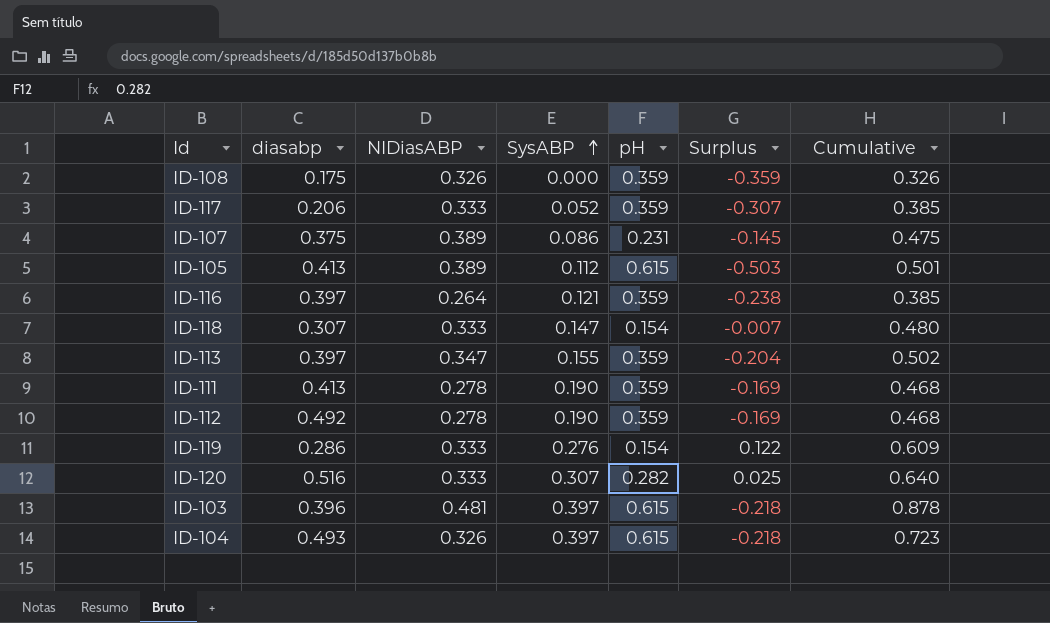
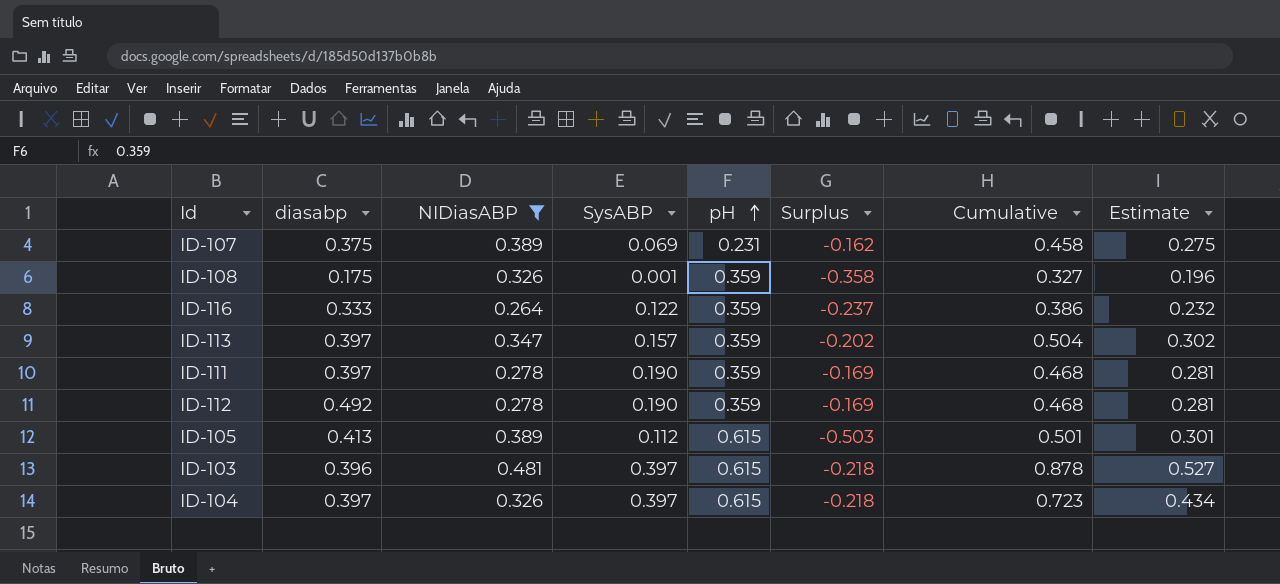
filter: none -> NIDiasABP != 0.333
row order: SysABP ascending -> pH ascending
column Estimate | formula: none -> [Cumulative] * 0.6
ID-107 | SysABP: 0.086 -> 0.069
ID-107 | Surplus: -0.145 -> -0.162
ID-107 | Cumulative: 0.475 -> 0.458
ID-108 | SysABP: 0.000 -> 0.001
ID-108 | Surplus: -0.359 -> -0.358
ID-108 | Cumulative: 0.326 -> 0.327
ID-116 | diasabp: 0.397 -> 0.333
ID-116 | SysABP: 0.121 -> 0.122
ID-116 | Surplus: -0.238 -> -0.237
ID-116 | Cumulative: 0.385 -> 0.386
ID-113 | SysABP: 0.155 -> 0.157
ID-113 | Surplus: -0.204 -> -0.202
ID-113 | Cumulative: 0.502 -> 0.504
ID-111 | diasabp: 0.413 -> 0.397
ID-104 | diasabp: 0.493 -> 0.397

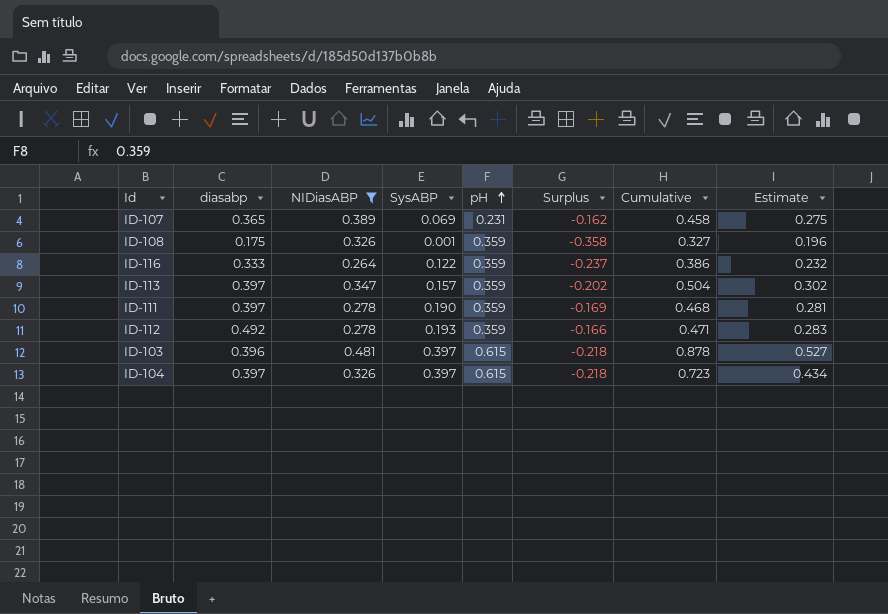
row ID-105: 0.413 | 0.389 | 0.112 | 0.615 | -0.503 | 0.501 | 0.301 -> none
ID-107 | diasabp: 0.375 -> 0.365
ID-112 | SysABP: 0.190 -> 0.193
ID-112 | Surplus: -0.169 -> -0.166
ID-112 | Cumulative: 0.468 -> 0.471
ID-112 | Estimate: 0.281 -> 0.283

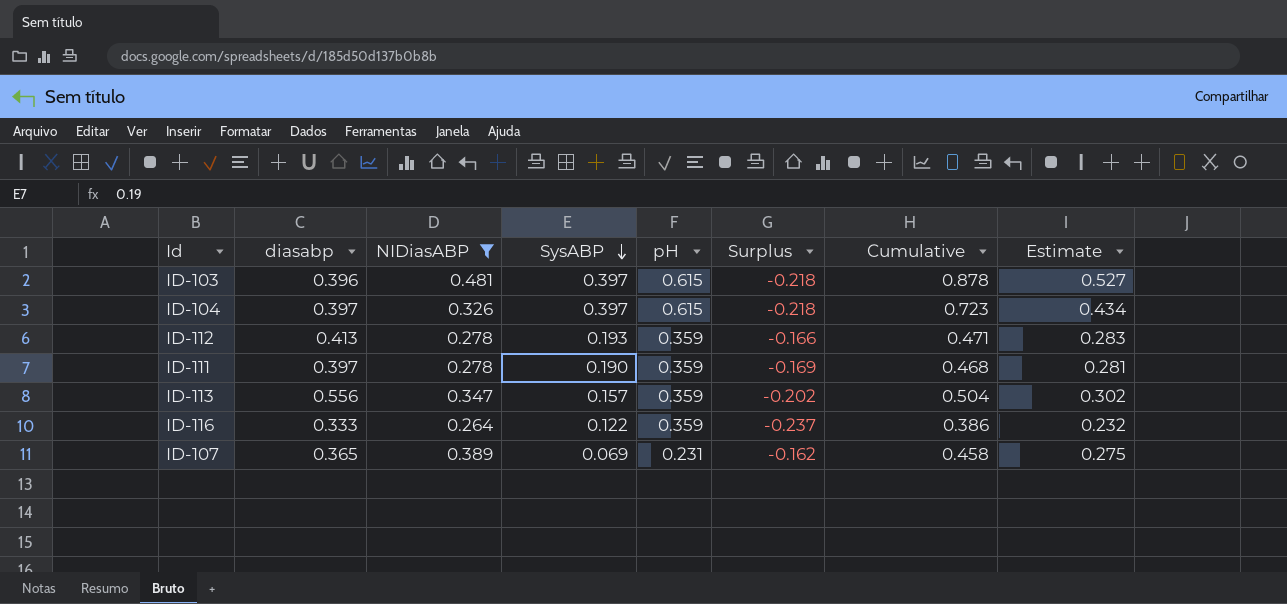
row order: pH ascending -> SysABP descending
row ID-108: 0.175 | 0.326 | 0.001 | 0.359 | -0.358 | 0.327 | 0.196 -> none
ID-112 | diasabp: 0.492 -> 0.413
ID-113 | diasabp: 0.397 -> 0.556

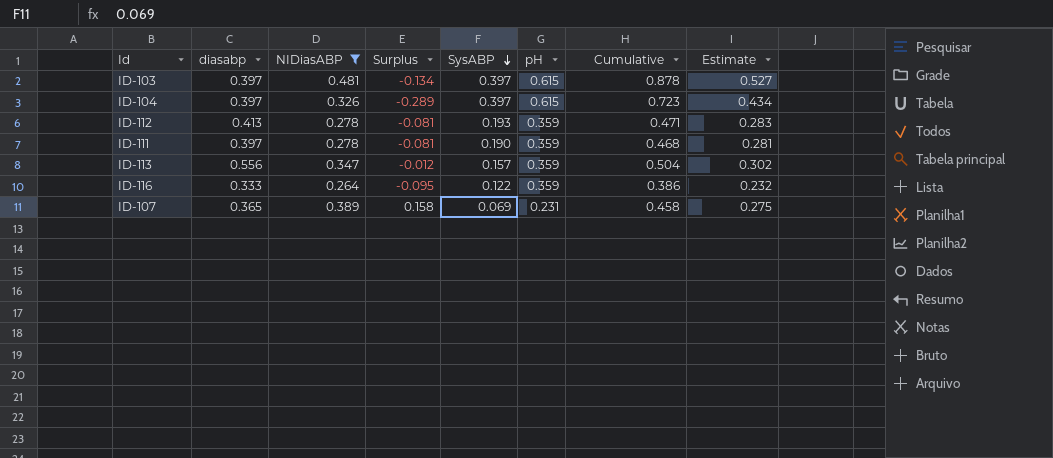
column Surplus | formula: [SysABP] - [pH] -> [NIDiasABP] - [pH]
column Surplus | position: 6 -> 4
ID-103 | diasabp: 0.396 -> 0.397

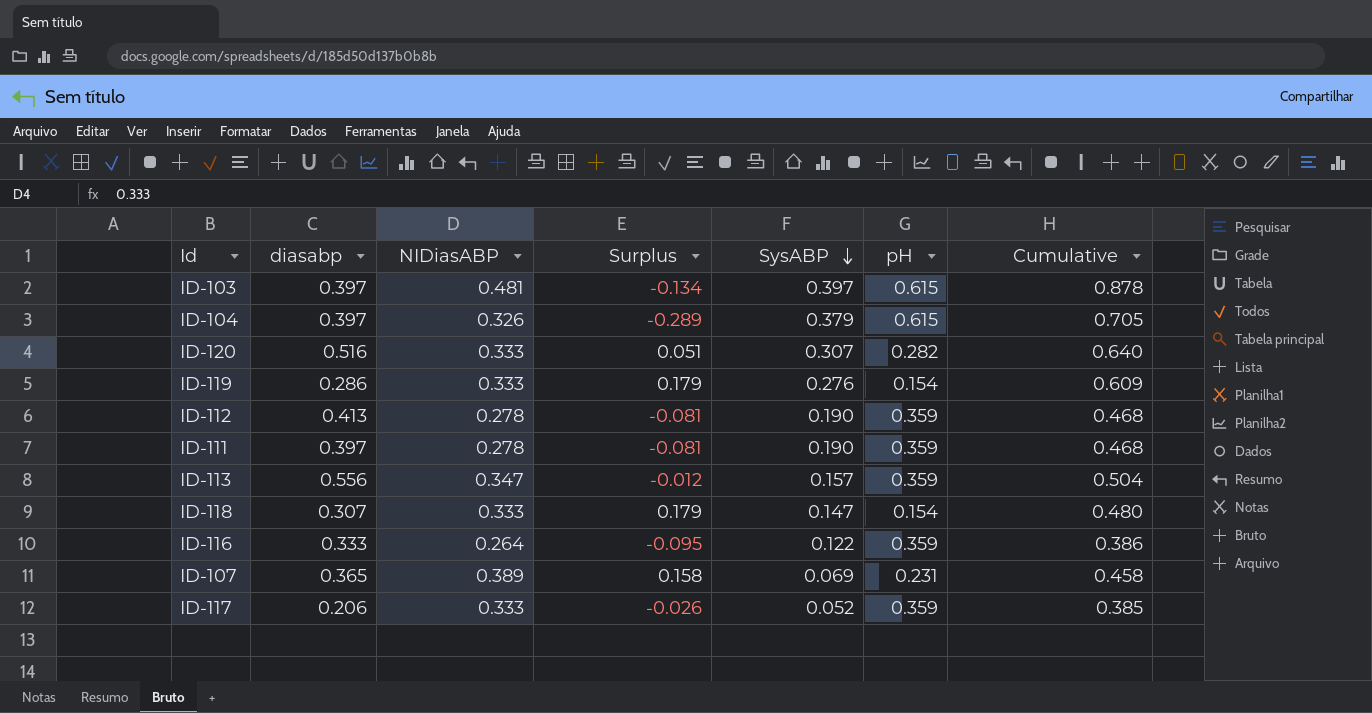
filter: NIDiasABP != 0.333 -> none
column Estimate | formula: [Cumulative] * 0.6 -> none
ID-104 | SysABP: 0.397 -> 0.379
ID-104 | Cumulative: 0.723 -> 0.705
ID-112 | SysABP: 0.193 -> 0.190
ID-112 | Cumulative: 0.471 -> 0.468

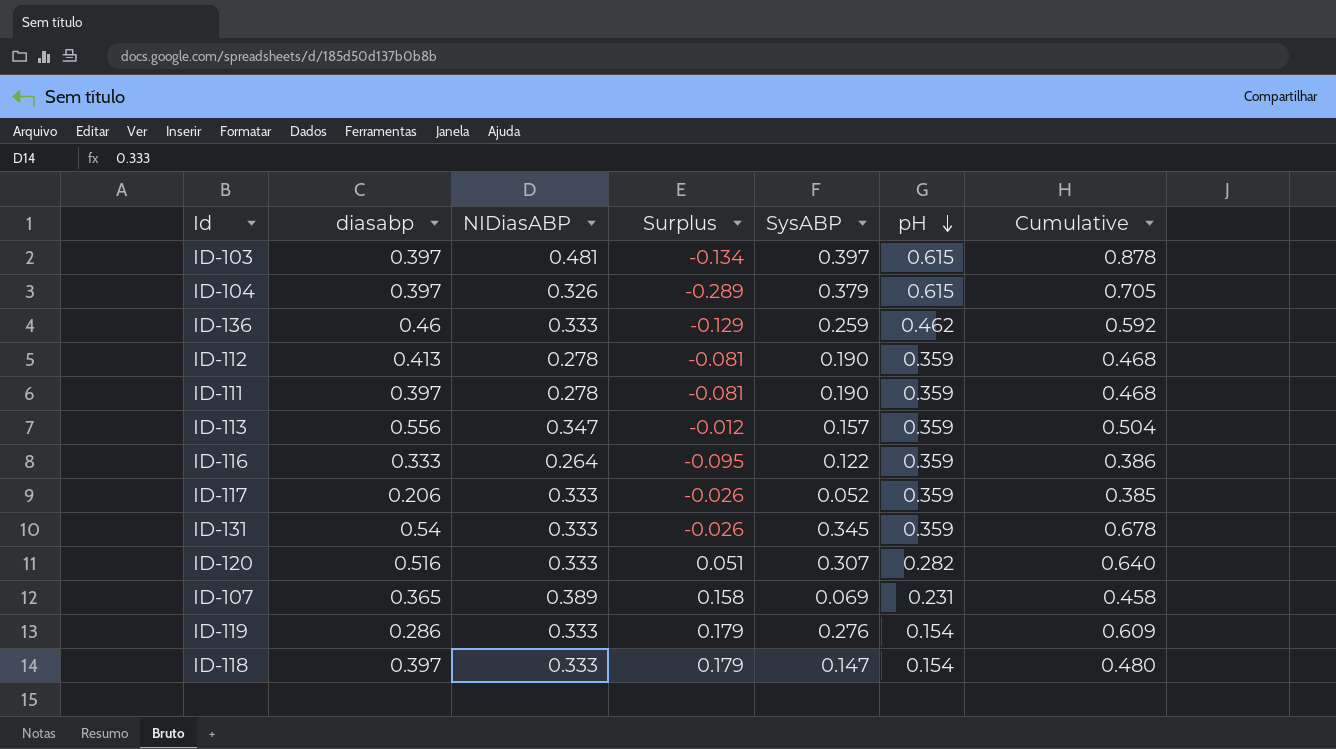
row order: SysABP descending -> pH descending
row ID-136: none -> 0.46 | 0.333 | -0.129 | 0.259 | 0.462 | 0.592
row ID-131: none -> 0.54 | 0.333 | -0.026 | 0.345 | 0.359 | 0.678
ID-118 | diasabp: 0.307 -> 0.397

